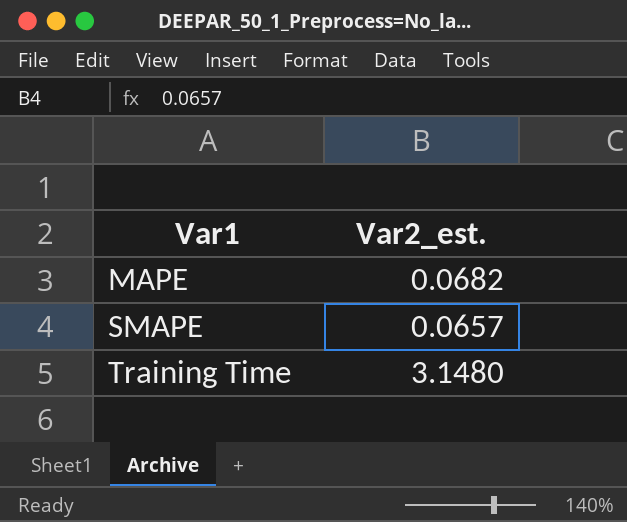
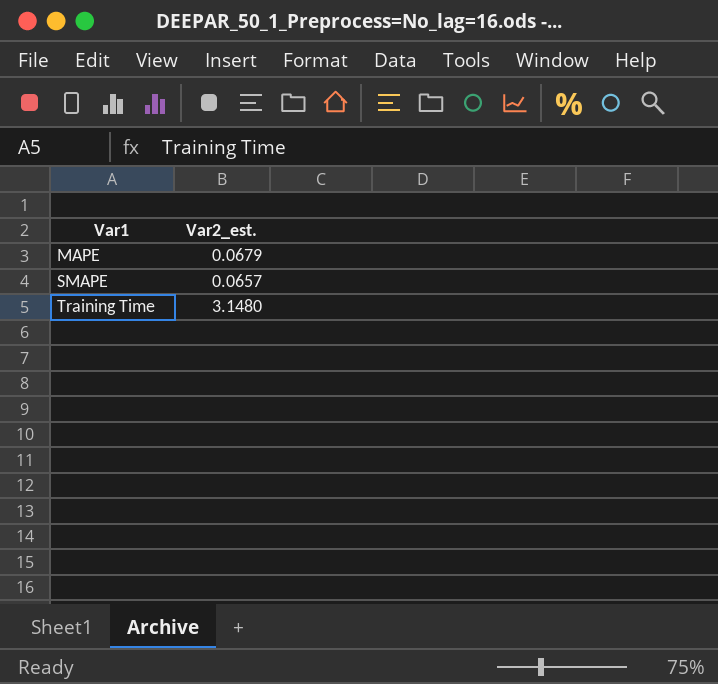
MAPE | Var2_est.: 0.0682 -> 0.0679

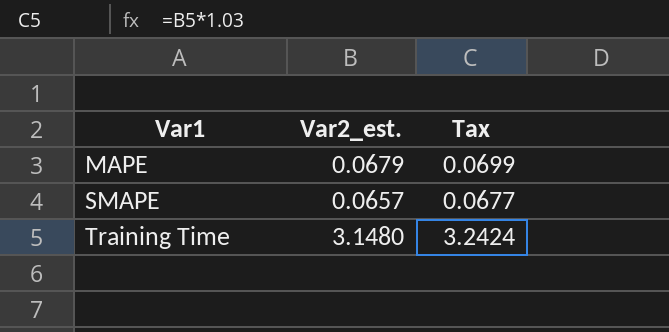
column Tax | formula: none -> [Var2_est.] * 1.03

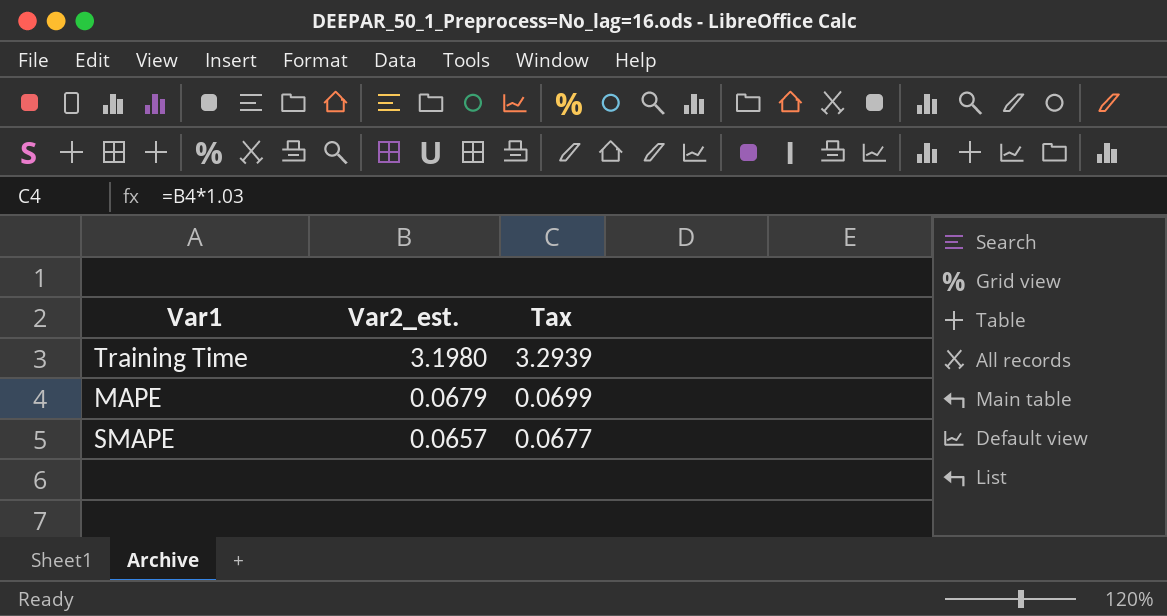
row order: Var1 ascending -> Var2_est. descending
Training Time | Var2_est.: 3.1480 -> 3.1980
Training Time | Tax: 3.2424 -> 3.2939

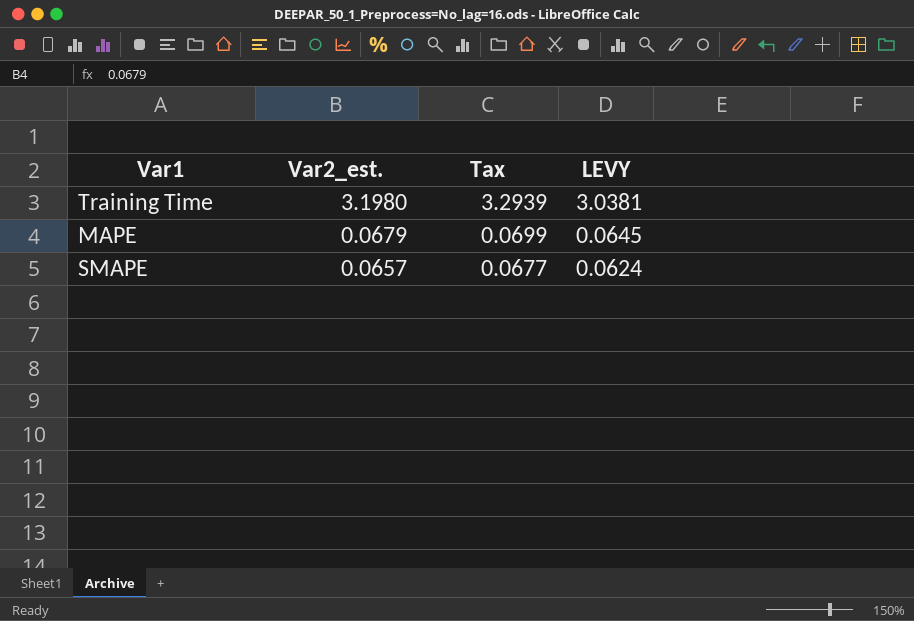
column LEVY | formula: none -> [Var2_est.] * 0.95

